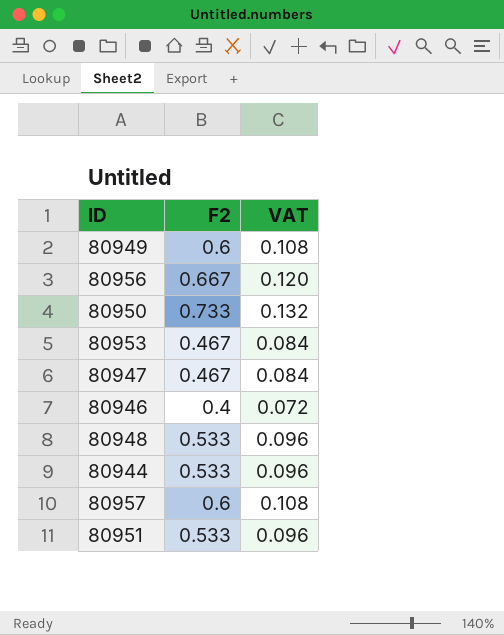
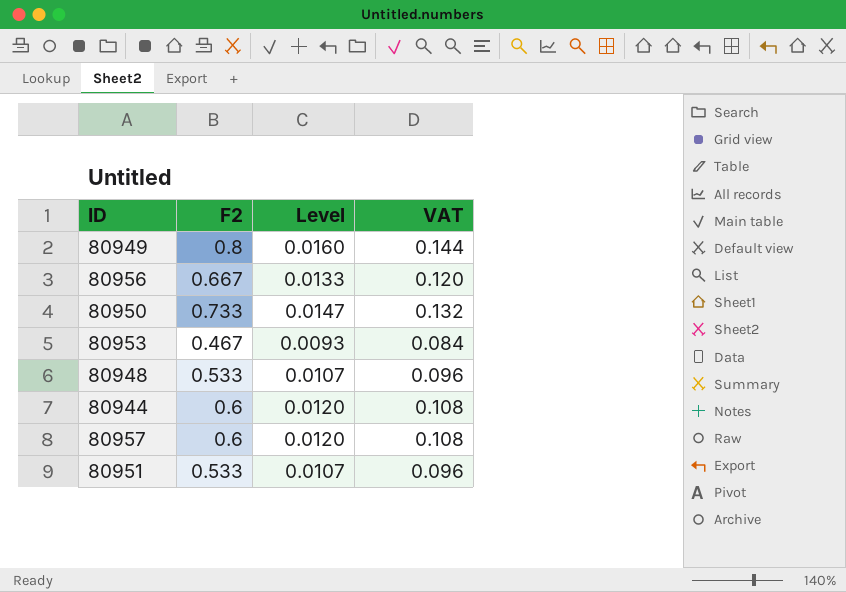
column Level | formula: none -> [F2] * 0.02
row 80947: 0.467 | 0.084 -> none
row 80946: 0.4 | 0.072 -> none
80949 | F2: 0.6 -> 0.8
80949 | VAT: 0.108 -> 0.144
80944 | F2: 0.533 -> 0.6
80944 | VAT: 0.096 -> 0.108

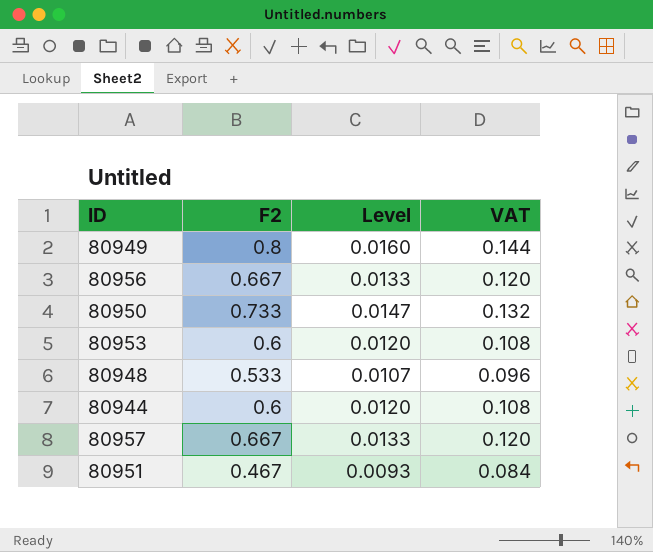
80953 | F2: 0.467 -> 0.6
80953 | Level: 0.0093 -> 0.0120
80953 | VAT: 0.084 -> 0.108
80957 | F2: 0.6 -> 0.667
80957 | Level: 0.0120 -> 0.0133
80957 | VAT: 0.108 -> 0.120
80951 | F2: 0.533 -> 0.467
80951 | Level: 0.0107 -> 0.0093
80951 | VAT: 0.096 -> 0.084

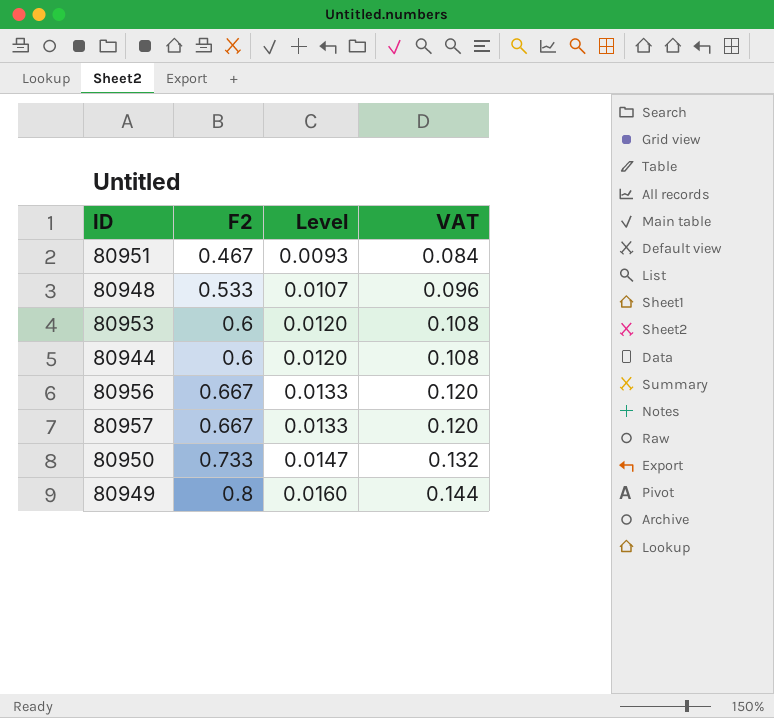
row order: none -> F2 ascending

